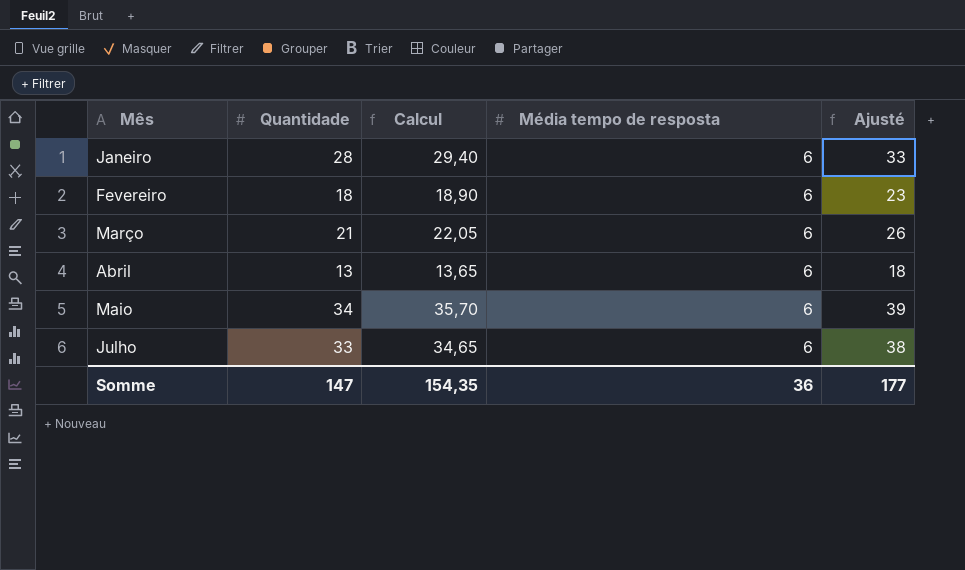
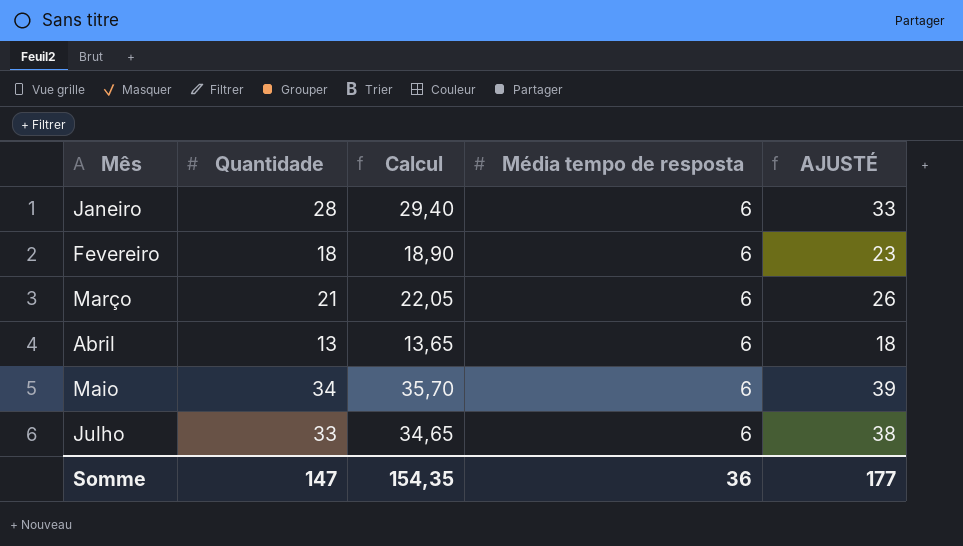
column name: Ajusté -> AJUSTÉ

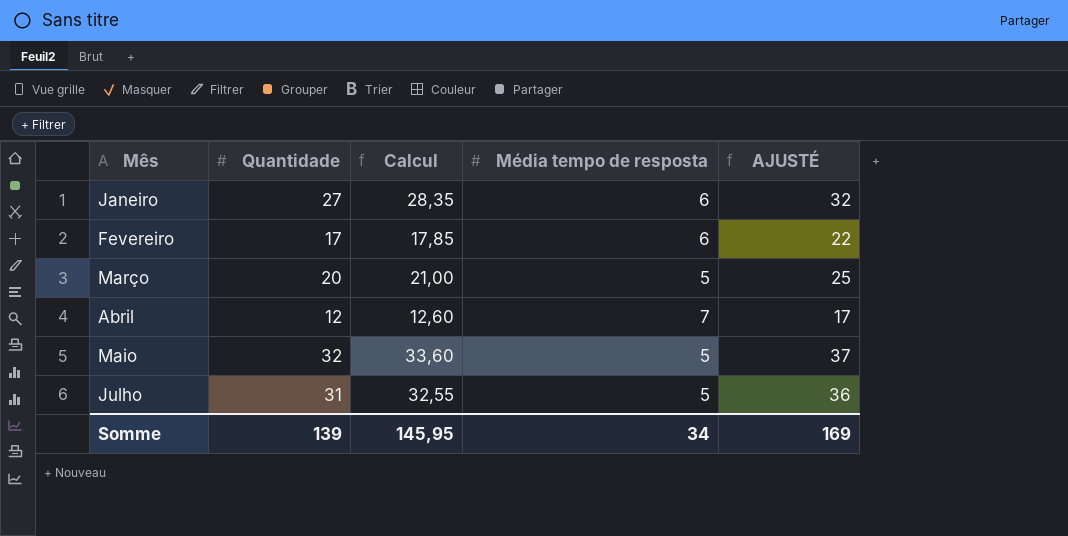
Janeiro | Quantidade: 28 -> 27
Janeiro | Calcul: 29,40 -> 28,35
Janeiro | AJUSTÉ: 33 -> 32
Fevereiro | Quantidade: 18 -> 17
Fevereiro | Calcul: 18,90 -> 17,85
Fevereiro | AJUSTÉ: 23 -> 22
Março | Quantidade: 21 -> 20
Março | Calcul: 22,05 -> 21,00
Março | Média tempo de resposta: 6 -> 5
Março | AJUSTÉ: 26 -> 25
Abril | Quantidade: 13 -> 12
Abril | Calcul: 13,65 -> 12,60
Abril | Média tempo de resposta: 6 -> 7
Abril | AJUSTÉ: 18 -> 17
Maio | Quantidade: 34 -> 32
Maio | Calcul: 35,70 -> 33,60
Maio | Média tempo de resposta: 6 -> 5
Maio | AJUSTÉ: 39 -> 37
Julho | Quantidade: 33 -> 31
Julho | Calcul: 34,65 -> 32,55
Julho | Média tempo de resposta: 6 -> 5
Julho | AJUSTÉ: 38 -> 36
Somme | Quantidade: 147 -> 139
Somme | Calcul: 154,35 -> 145,95
Somme | Média tempo de resposta: 36 -> 34
Somme | AJUSTÉ: 177 -> 169

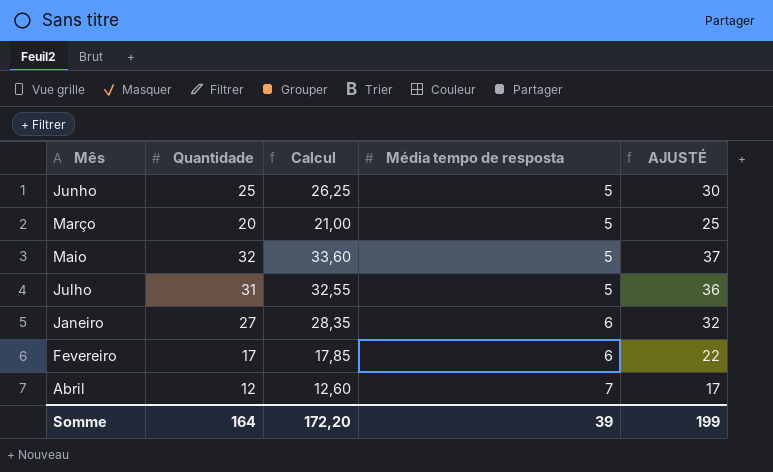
row order: Mês ascending -> Média tempo de resposta ascending
row Junho: none -> 25 | 26,25 | 5 | 30
Somme | Quantidade: 139 -> 164
Somme | Calcul: 145,95 -> 172,20
Somme | Média tempo de resposta: 34 -> 39
Somme | AJUSTÉ: 169 -> 199

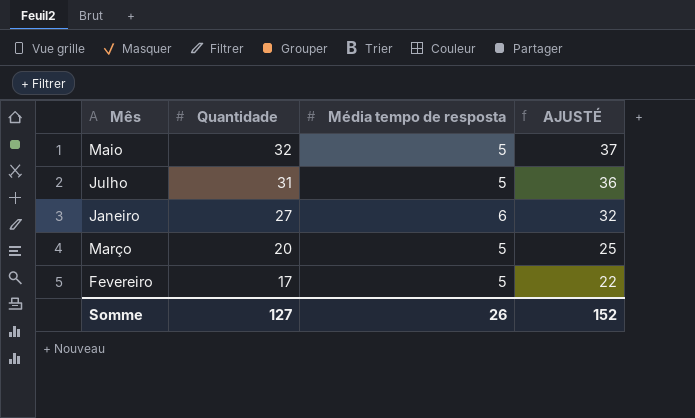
row order: Média tempo de resposta ascending -> Quantidade descending
column Calcul | formula: [Quantidade] * 1,05 -> none
row Junho: 25 | 26,25 | 5 | 30 -> none
row Abril: 12 | 12,60 | 7 | 17 -> none
Fevereiro | Média tempo de resposta: 6 -> 5
Somme | Quantidade: 164 -> 127
Somme | Média tempo de resposta: 39 -> 26
Somme | AJUSTÉ: 199 -> 152

